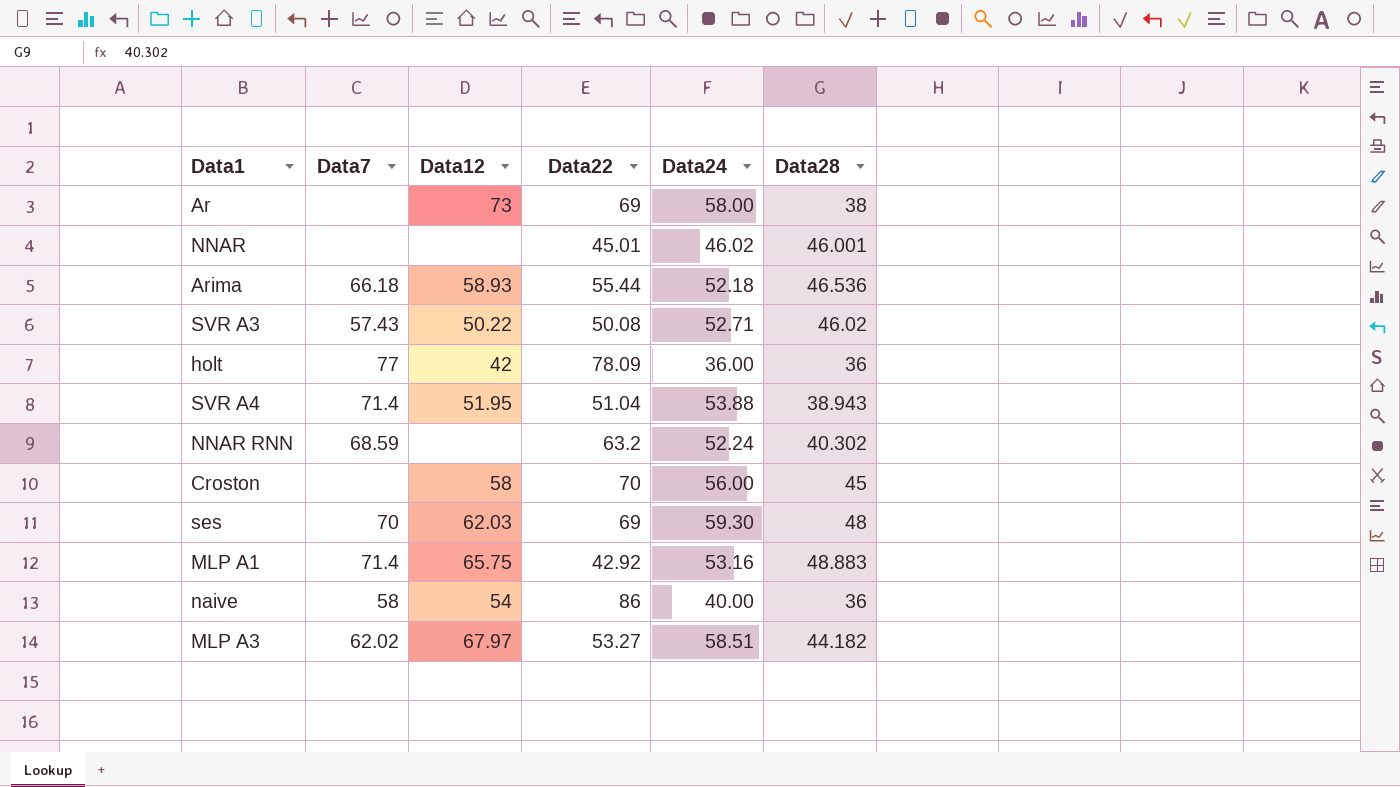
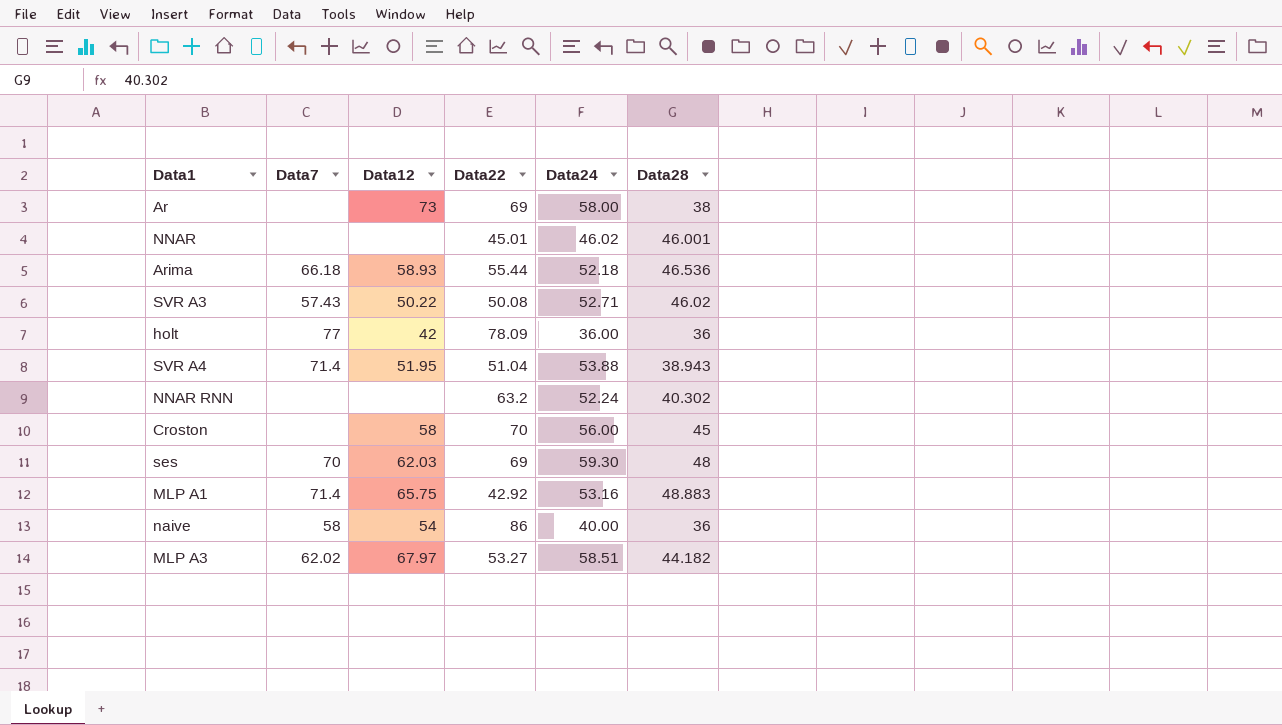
NNAR RNN | Data7: 68.59 -> none

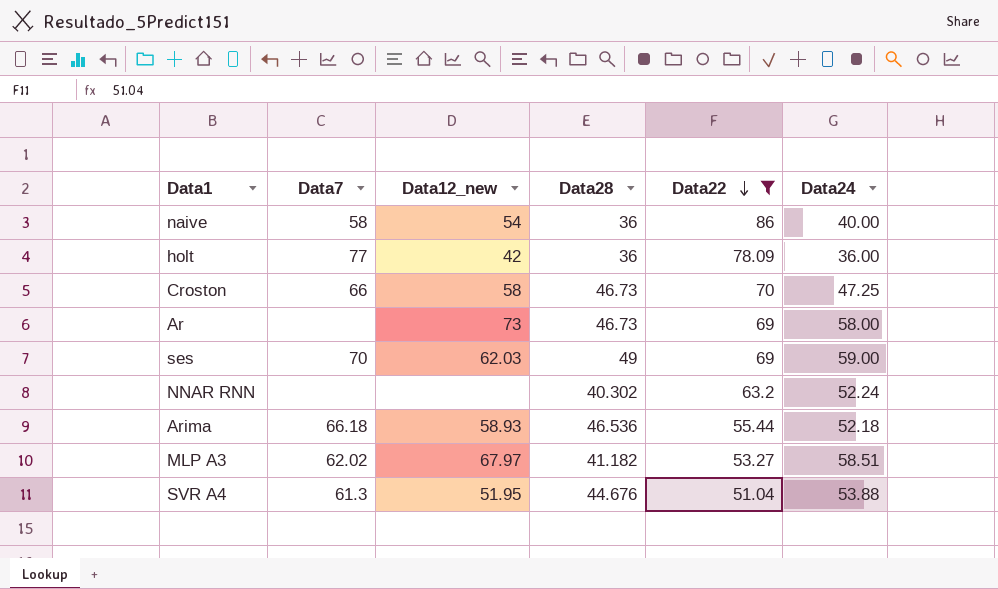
filter: none -> Data22 >= 51.04
row order: none -> Data22 descending
column name: Data12 -> Data12_new
column Data28 | position: 6 -> 4
Croston | Data7: none -> 66
Croston | Data28: 45 -> 46.73
Croston | Data24: 56.00 -> 47.25
Ar | Data28: 38 -> 46.73
ses | Data28: 48 -> 49
ses | Data24: 59.30 -> 59.00
MLP A3 | Data28: 44.182 -> 41.182
SVR A4 | Data7: 71.4 -> 61.3
SVR A4 | Data28: 38.943 -> 44.676

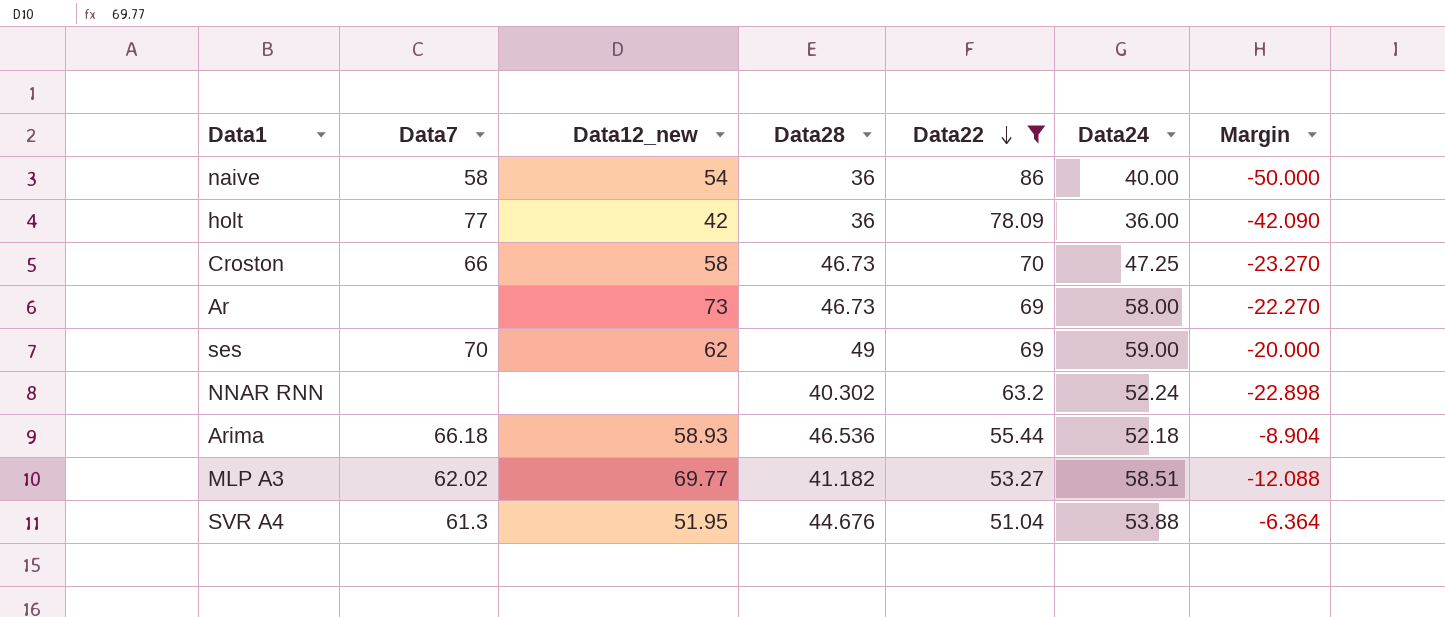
column Margin | formula: none -> [Data28] - [Data22]
ses | Data12_new: 62.03 -> 62
MLP A3 | Data12_new: 67.97 -> 69.77

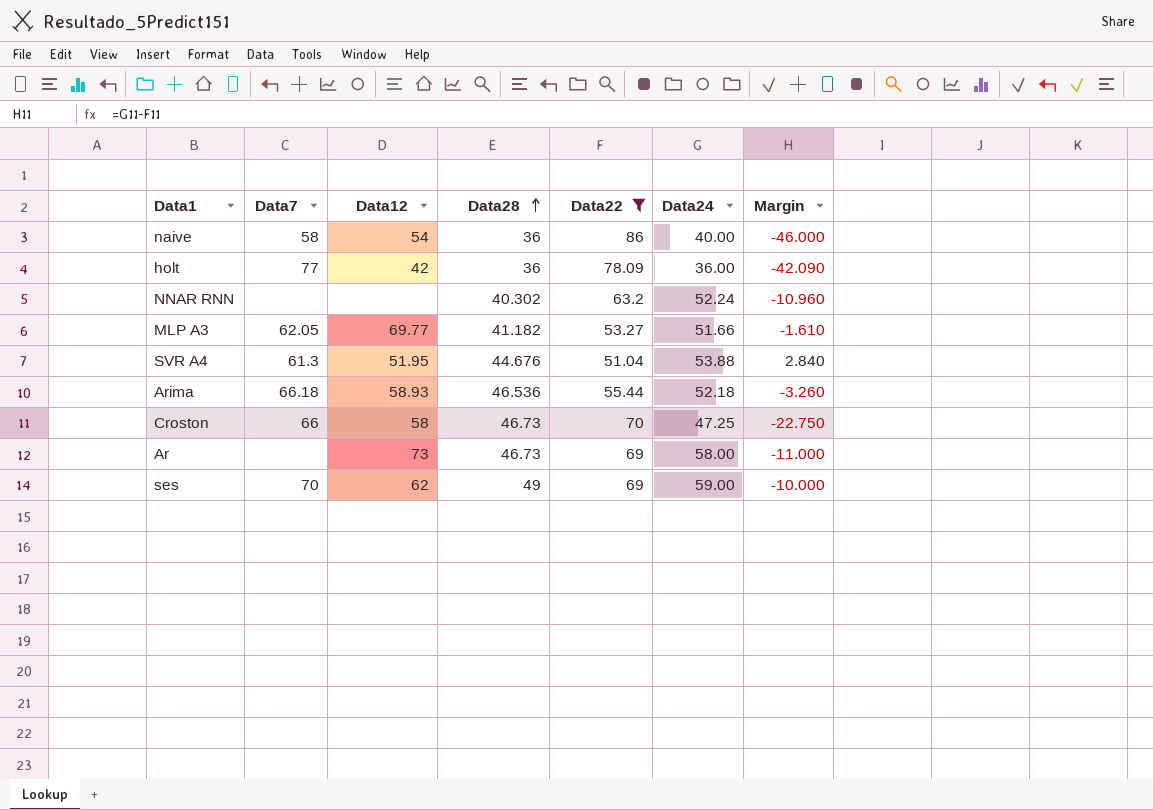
row order: Data22 descending -> Data28 ascending
column name: Data12_new -> Data12
column Margin | formula: [Data28] - [Data22] -> [Data24] - [Data22]
MLP A3 | Data7: 62.02 -> 62.05
MLP A3 | Data24: 58.51 -> 51.66

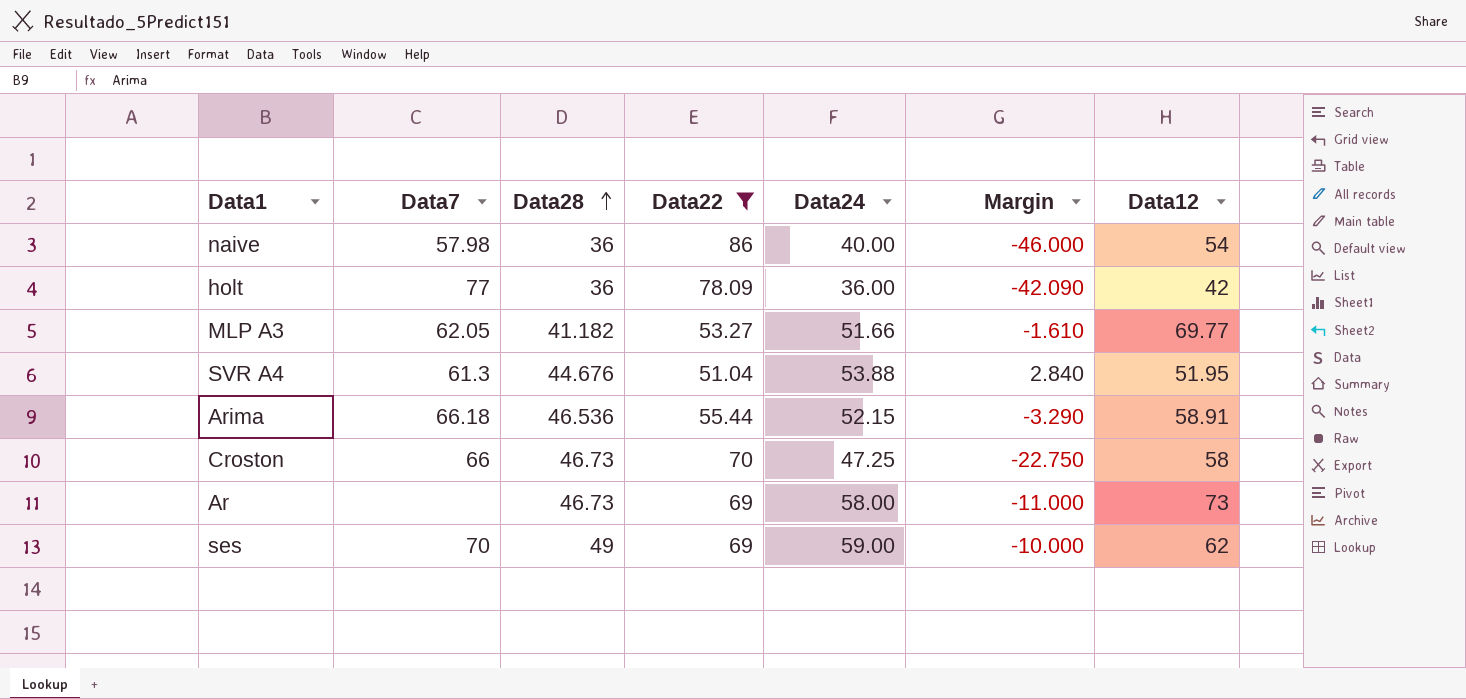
column Data12 | position: 3 -> 7
row NNAR RNN: none | none | 40.302 | 63.2 | 52.24 | -10.960 -> none
naive | Data7: 58 -> 57.98
Arima | Data24: 52.18 -> 52.15
Arima | Margin: -3.260 -> -3.290
Arima | Data12: 58.93 -> 58.91

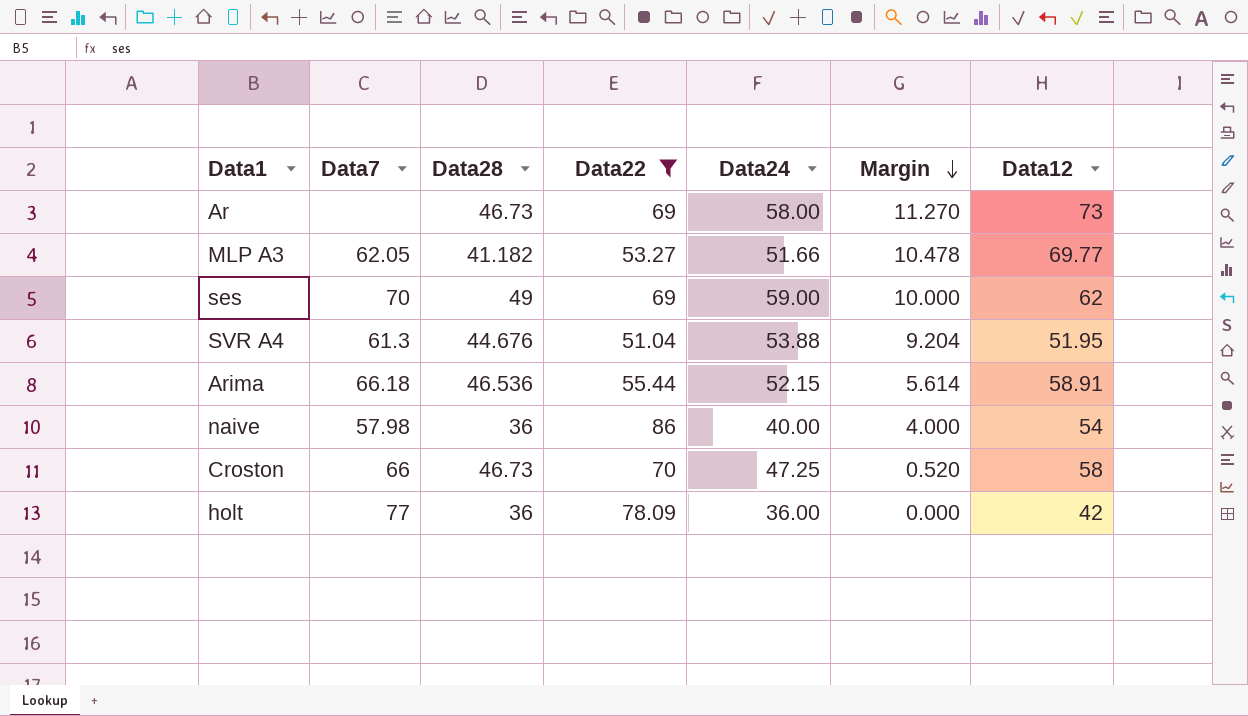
row order: Data28 ascending -> Margin descending
column Margin | formula: [Data24] - [Data22] -> [Data24] - [Data28]

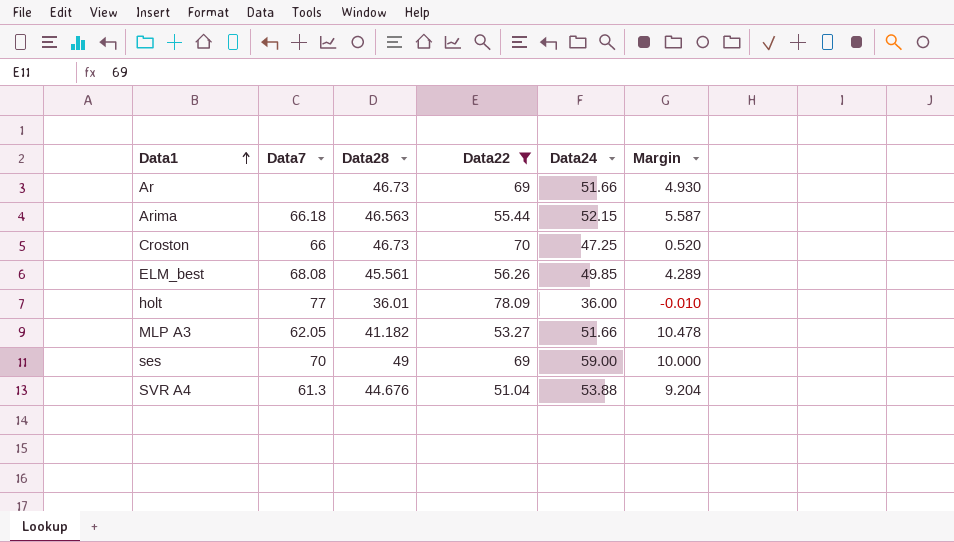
row order: Margin descending -> Data1 ascending
column Data12 | position: 7 -> none
row naive: 57.98 | 36 | 86 | 40.00 | 4.000 | 54 -> none
Ar | Data24: 58.00 -> 51.66
Ar | Margin: 11.270 -> 4.930
Arima | Data28: 46.536 -> 46.563
Arima | Margin: 5.614 -> 5.587
row ELM_best: none -> 68.08 | 45.561 | 56.26 | 49.85 | 4.289
holt | Data28: 36 -> 36.01
holt | Margin: 0.000 -> -0.010

